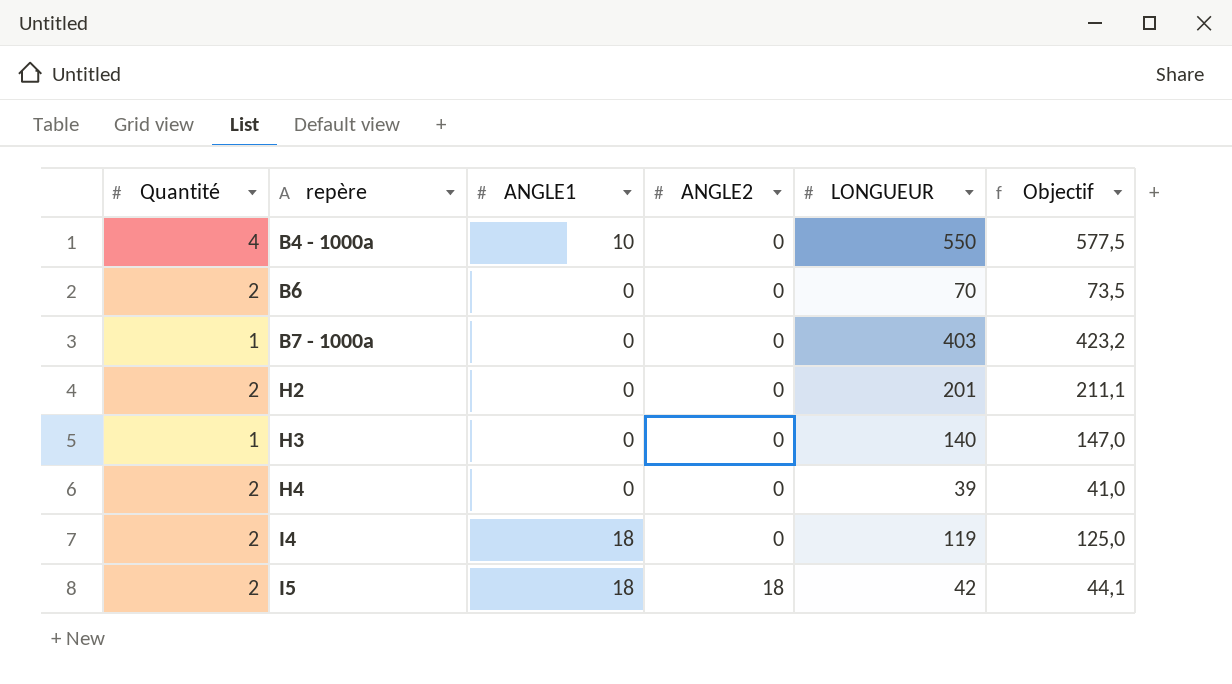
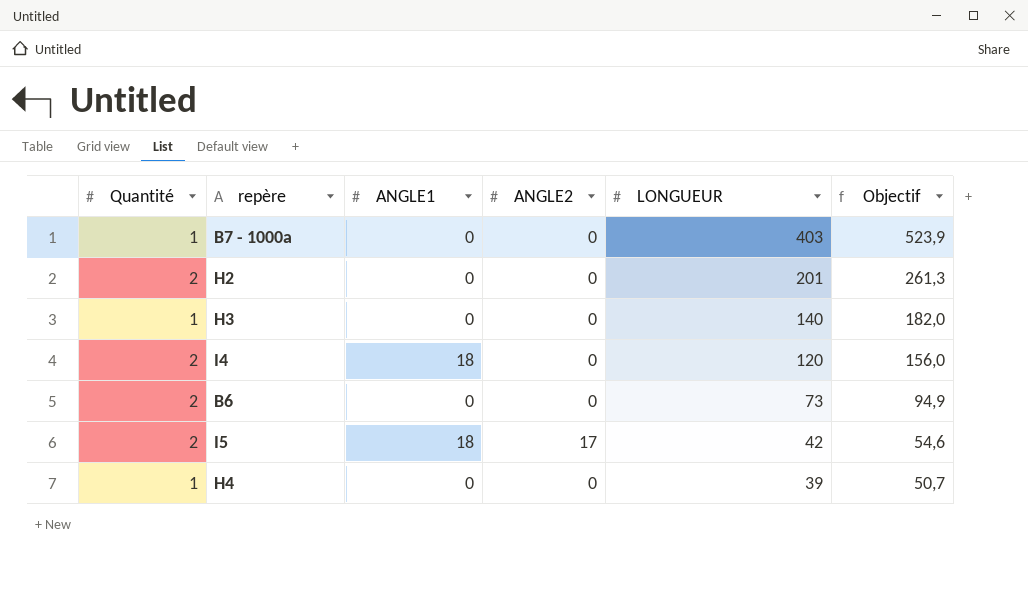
row order: repère ascending -> LONGUEUR descending
column Objectif | formula: [LONGUEUR] * 1,05 -> [LONGUEUR] * 1,3
row B4 - 1000a: 4 | 10 | 0 | 550 | 577,5 -> none
I4 | LONGUEUR: 119 -> 120
B6 | LONGUEUR: 70 -> 73
I5 | ANGLE2: 18 -> 17
H4 | Quantité: 2 -> 1

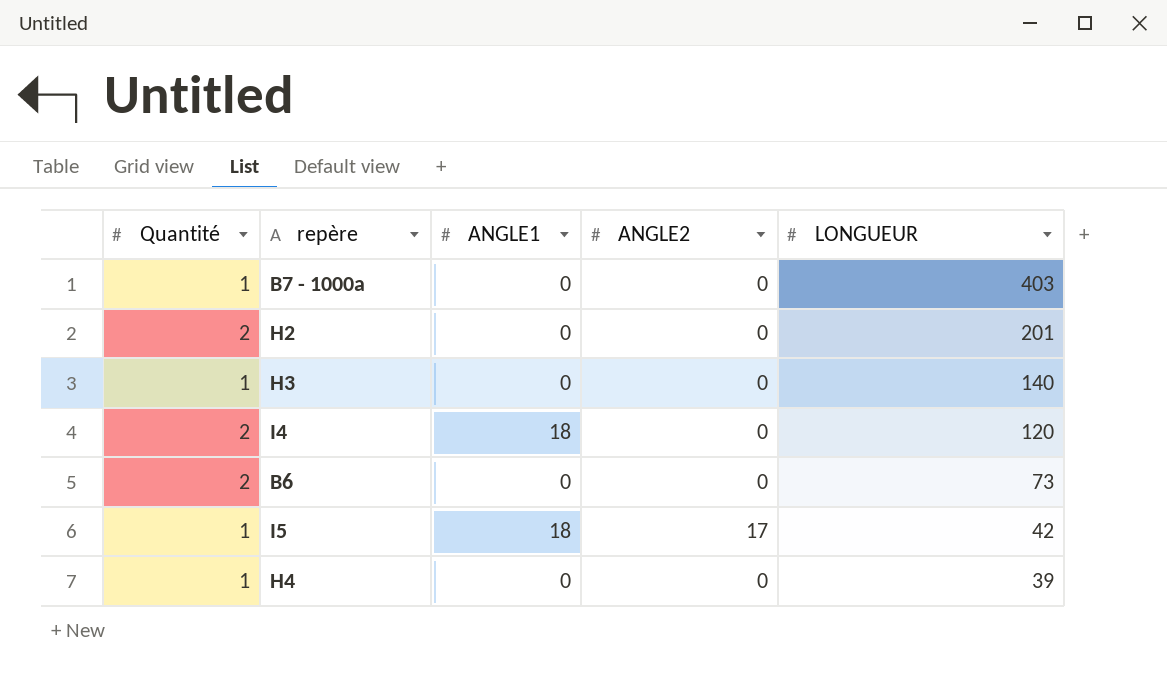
column Objectif | formula: [LONGUEUR] * 1,3 -> none
I5 | Quantité: 2 -> 1

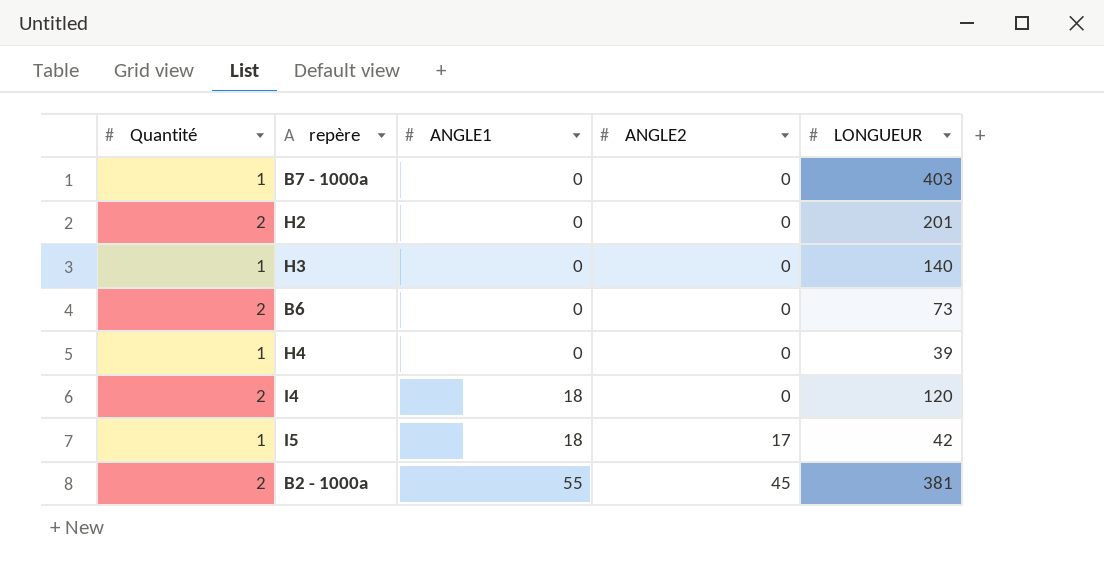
row order: LONGUEUR descending -> ANGLE1 ascending
row B2 - 1000a: none -> 2 | 55 | 45 | 381

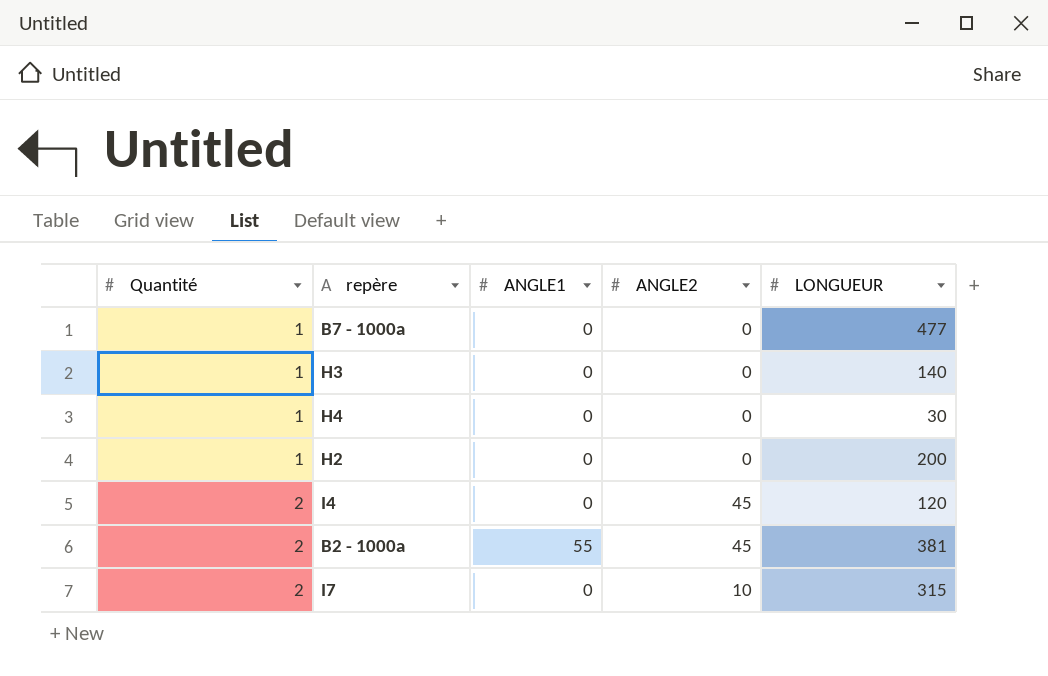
row order: ANGLE1 ascending -> Quantité ascending
row B6: 2 | 0 | 0 | 73 -> none
row I5: 1 | 18 | 17 | 42 -> none
B7 - 1000a | LONGUEUR: 403 -> 477
H4 | LONGUEUR: 39 -> 30
H2 | Quantité: 2 -> 1
H2 | LONGUEUR: 201 -> 200
I4 | ANGLE1: 18 -> 0
I4 | ANGLE2: 0 -> 45
row I7: none -> 2 | 0 | 10 | 315

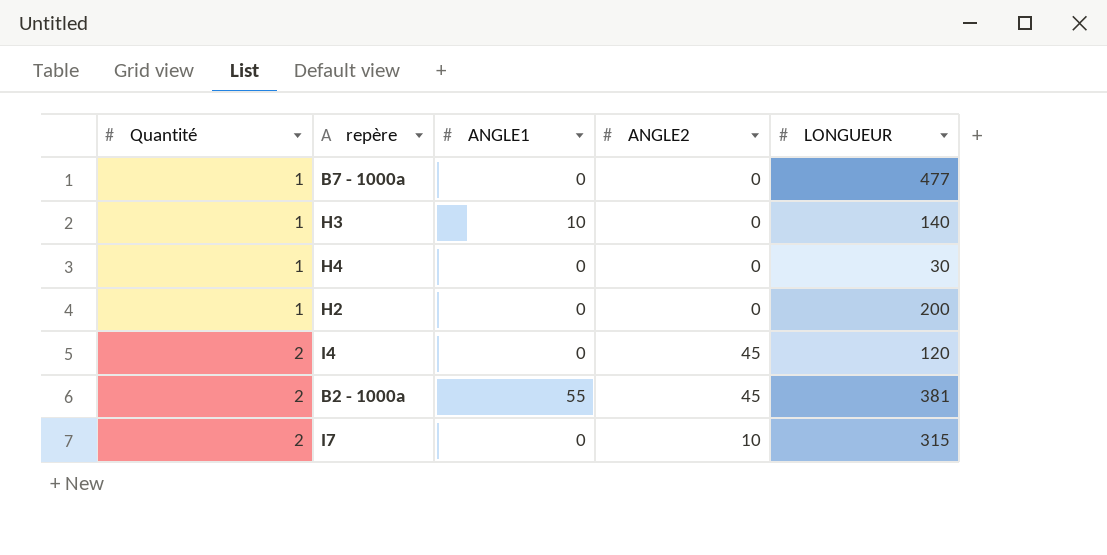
H3 | ANGLE1: 0 -> 10

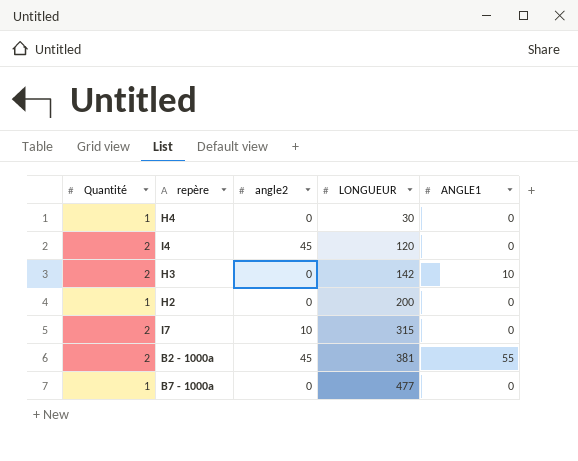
row order: Quantité ascending -> LONGUEUR ascending
column name: ANGLE2 -> angle2
column ANGLE1 | position: 3 -> 5
H3 | Quantité: 1 -> 2
H3 | LONGUEUR: 140 -> 142

